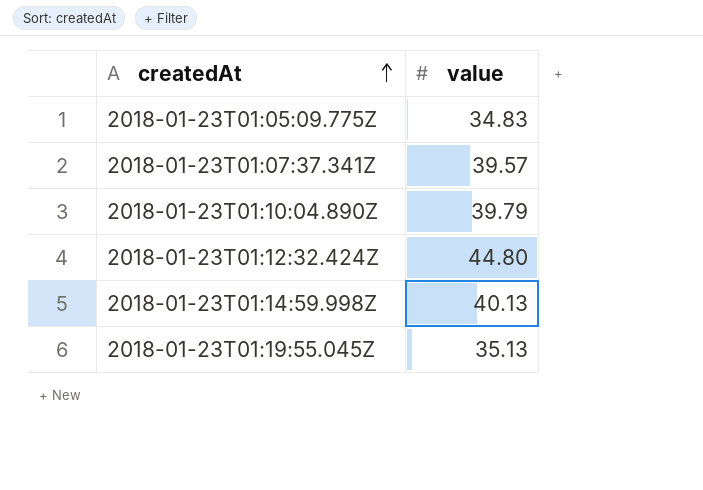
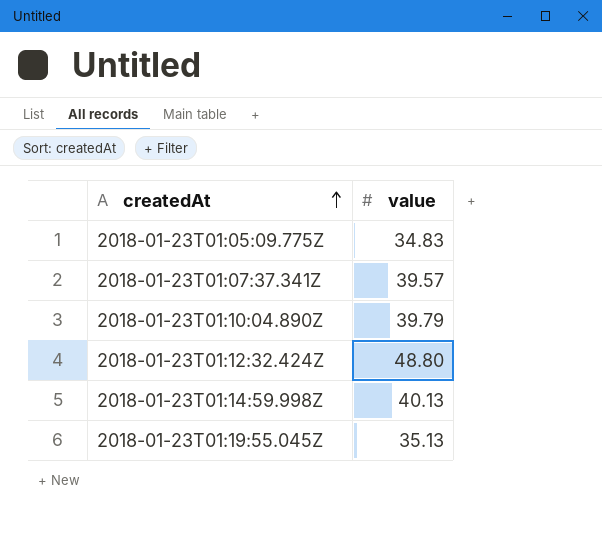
2018-01-23T01:12:32.424Z | value: 44.80 -> 48.80

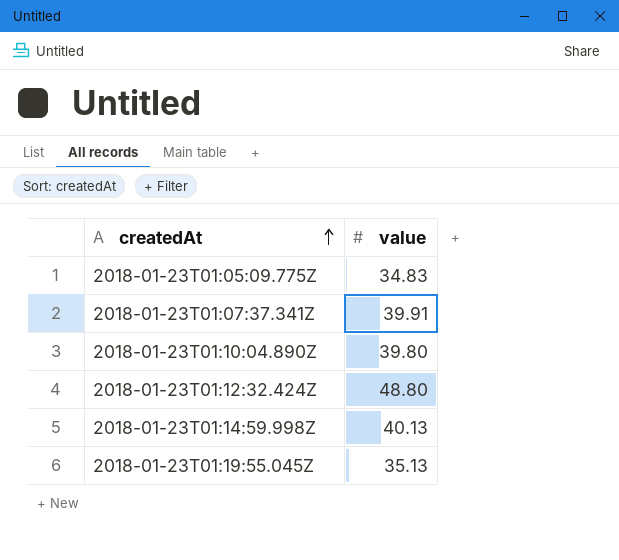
2018-01-23T01:07:37.341Z | value: 39.57 -> 39.91
2018-01-23T01:10:04.890Z | value: 39.79 -> 39.80

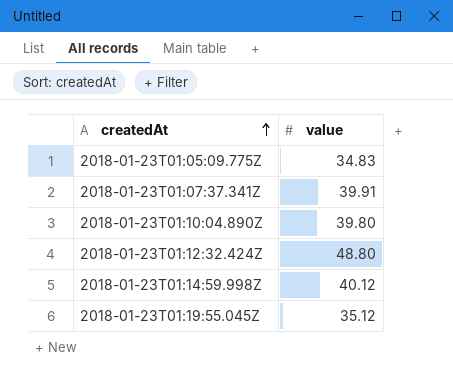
2018-01-23T01:14:59.998Z | value: 40.13 -> 40.12
2018-01-23T01:19:55.045Z | value: 35.13 -> 35.12

